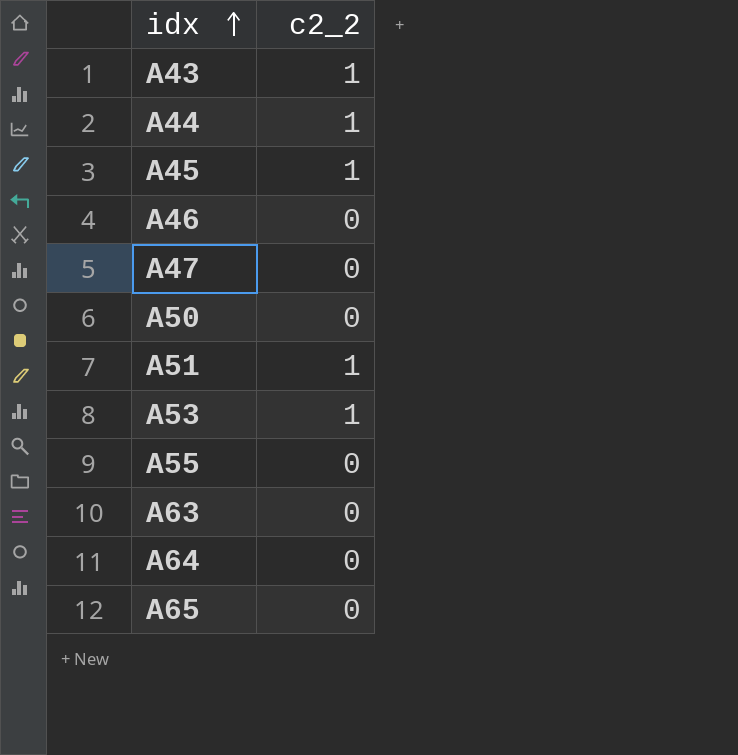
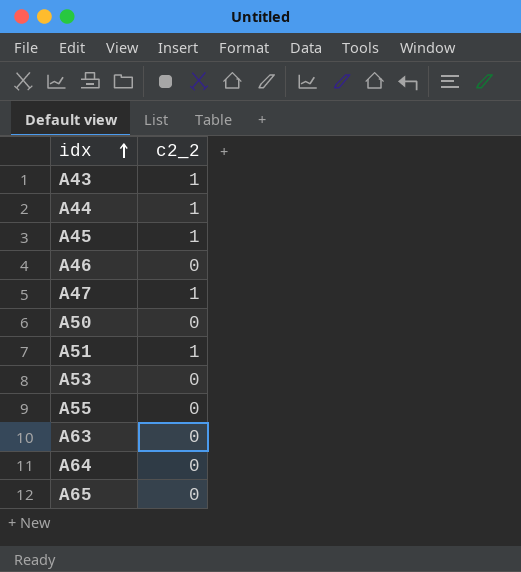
A47 | c2_2: 0 -> 1
A53 | c2_2: 1 -> 0

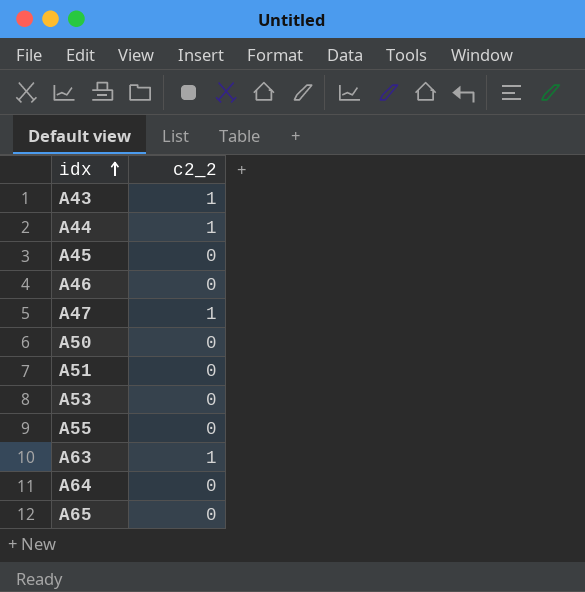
A45 | c2_2: 1 -> 0
A51 | c2_2: 1 -> 0
A63 | c2_2: 0 -> 1

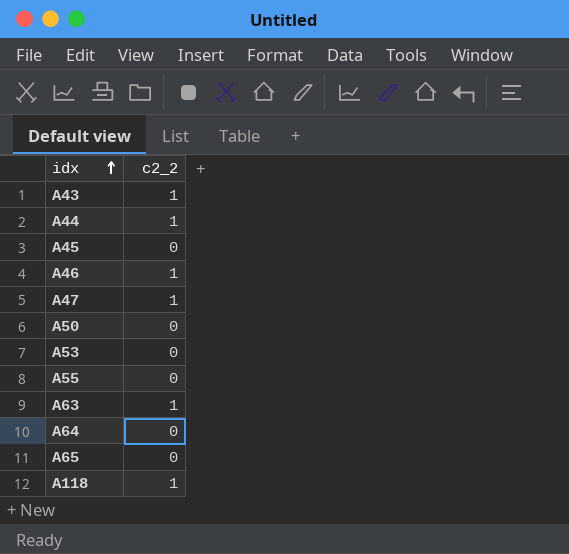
row A51: 0 -> none
A46 | c2_2: 0 -> 1
row A118: none -> 1

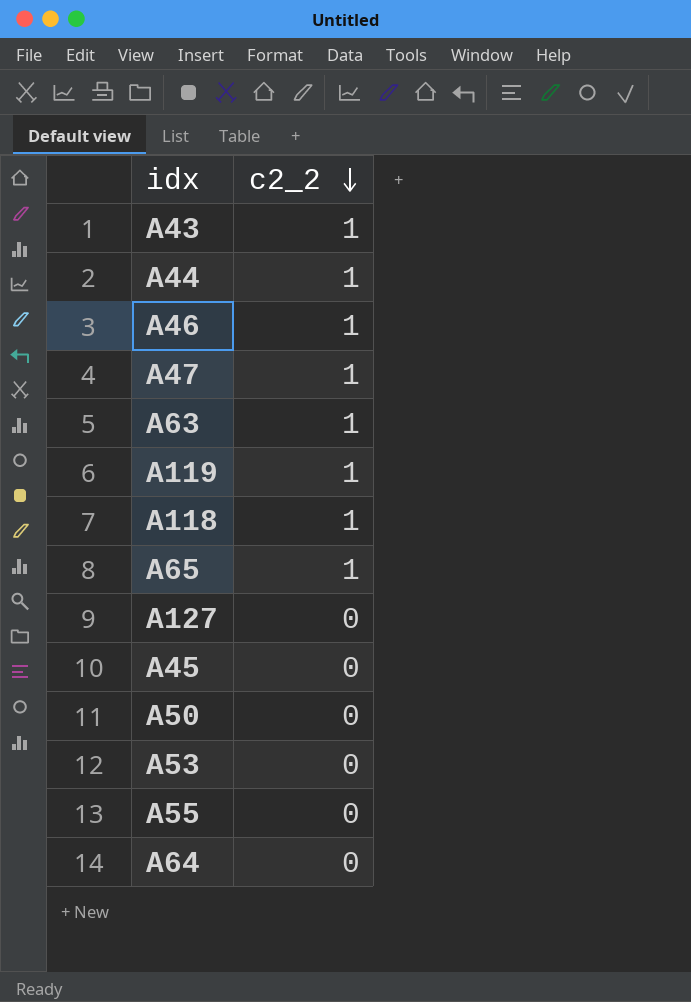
row order: idx ascending -> c2_2 descending
row A119: none -> 1
A65 | c2_2: 0 -> 1
row A127: none -> 0

